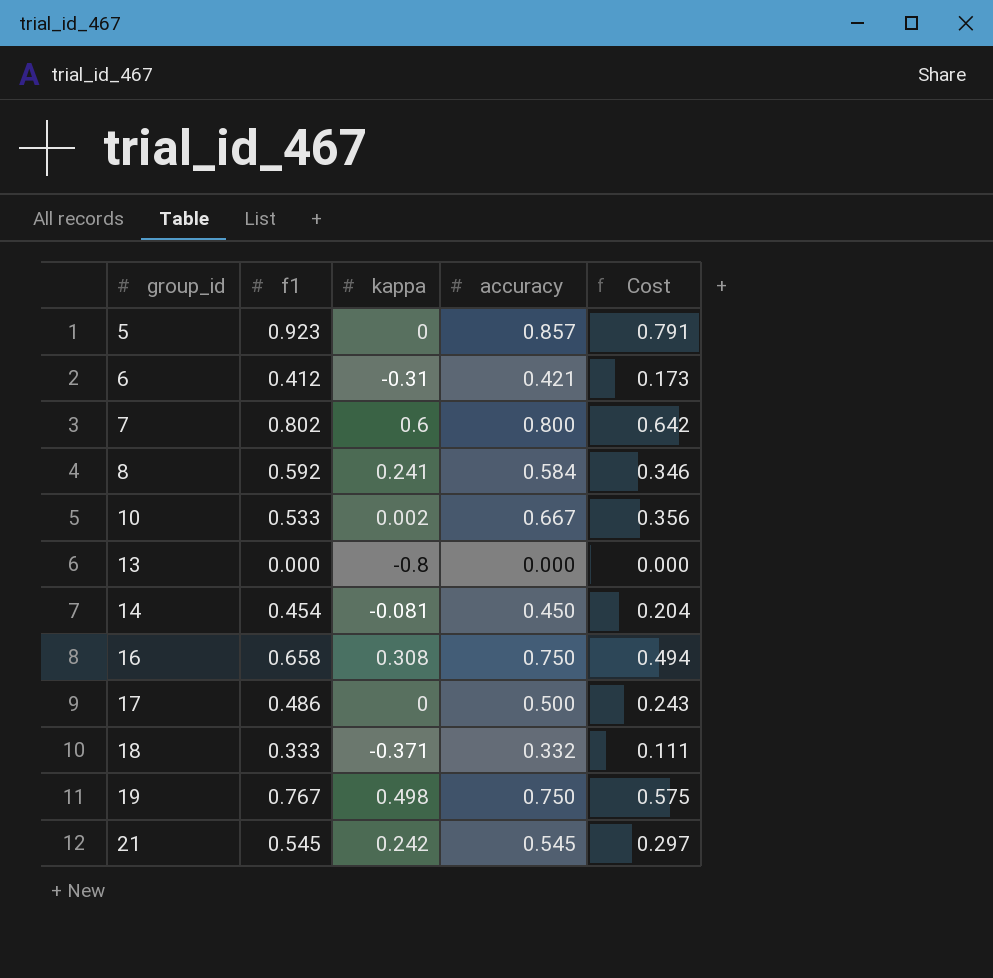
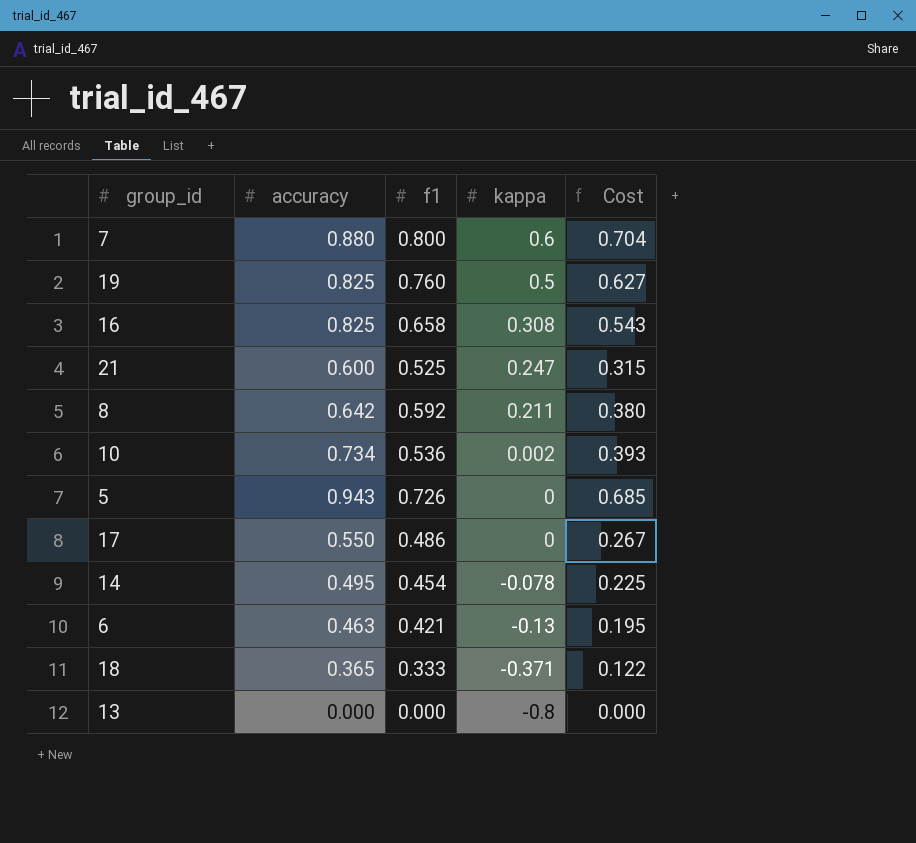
row order: group_id ascending -> kappa descending
column accuracy | position: 4 -> 2
7 | accuracy: 0.800 -> 0.880
7 | f1: 0.802 -> 0.800
7 | Cost: 0.642 -> 0.704
19 | accuracy: 0.750 -> 0.825
19 | f1: 0.767 -> 0.760
19 | kappa: 0.498 -> 0.5
19 | Cost: 0.575 -> 0.627
16 | accuracy: 0.750 -> 0.825
16 | Cost: 0.494 -> 0.543
21 | accuracy: 0.545 -> 0.600
21 | f1: 0.545 -> 0.525
21 | kappa: 0.242 -> 0.247
21 | Cost: 0.297 -> 0.315
8 | accuracy: 0.584 -> 0.642
8 | kappa: 0.241 -> 0.211
8 | Cost: 0.346 -> 0.380
10 | accuracy: 0.667 -> 0.734
10 | f1: 0.533 -> 0.536
10 | Cost: 0.356 -> 0.393
5 | accuracy: 0.857 -> 0.943
5 | f1: 0.923 -> 0.726
5 | Cost: 0.791 -> 0.685
17 | accuracy: 0.500 -> 0.550
17 | Cost: 0.243 -> 0.267
14 | accuracy: 0.450 -> 0.495
14 | kappa: -0.081 -> -0.078
14 | Cost: 0.204 -> 0.225
6 | accuracy: 0.421 -> 0.463
6 | f1: 0.412 -> 0.421
6 | kappa: -0.31 -> -0.13
6 | Cost: 0.173 -> 0.195
18 | accuracy: 0.332 -> 0.365
18 | Cost: 0.111 -> 0.122

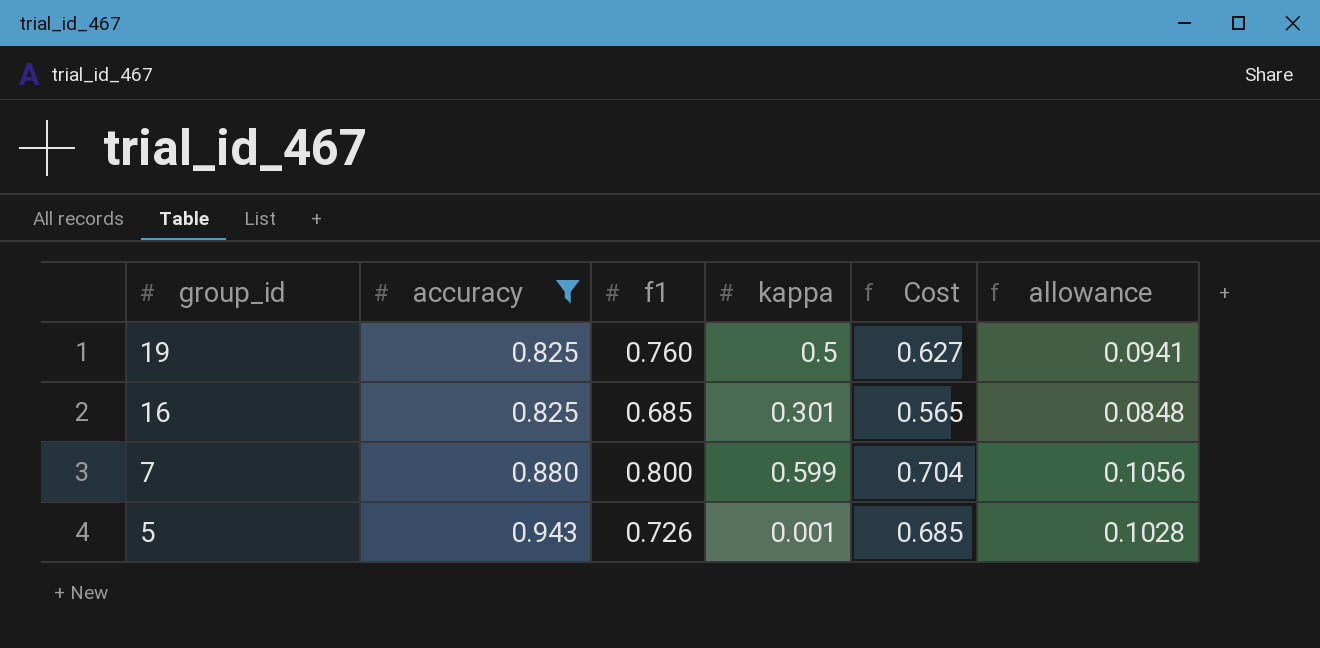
filter: none -> accuracy >= 0.825
row order: kappa descending -> group_id descending
column allowance | formula: none -> [Cost] * 0.15
16 | f1: 0.658 -> 0.685
16 | kappa: 0.308 -> 0.301
16 | Cost: 0.543 -> 0.565
7 | kappa: 0.6 -> 0.599
5 | kappa: 0 -> 0.001

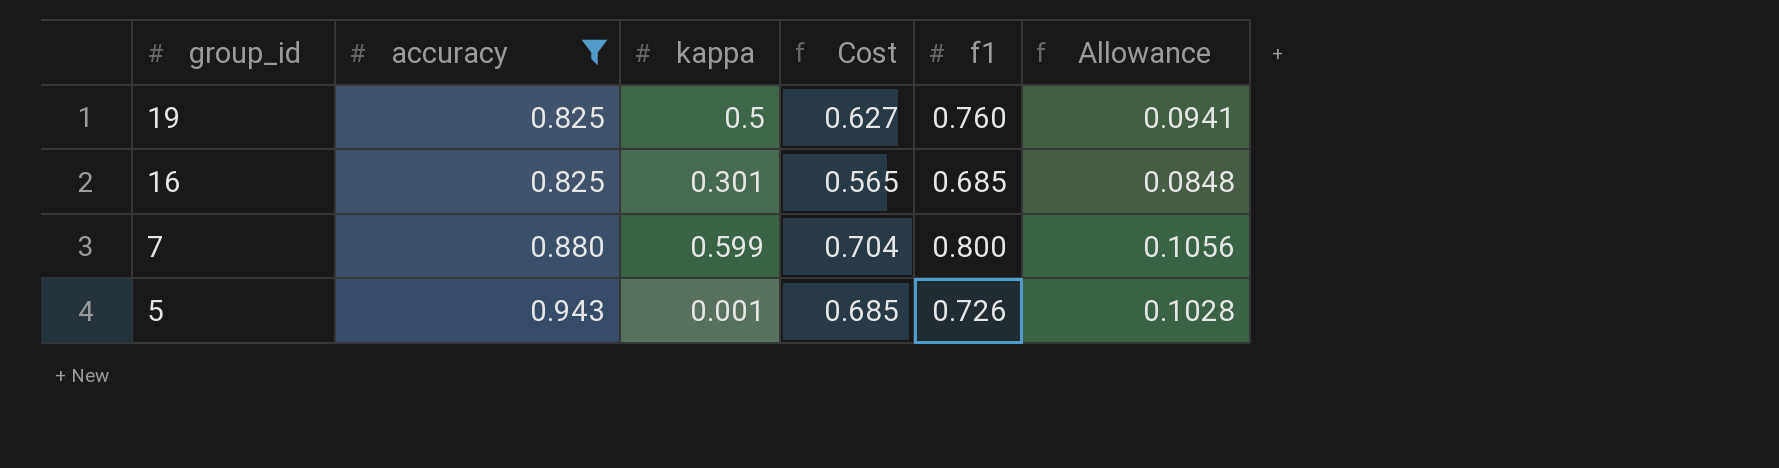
column f1 | position: 3 -> 5
column name: allowance -> Allowance

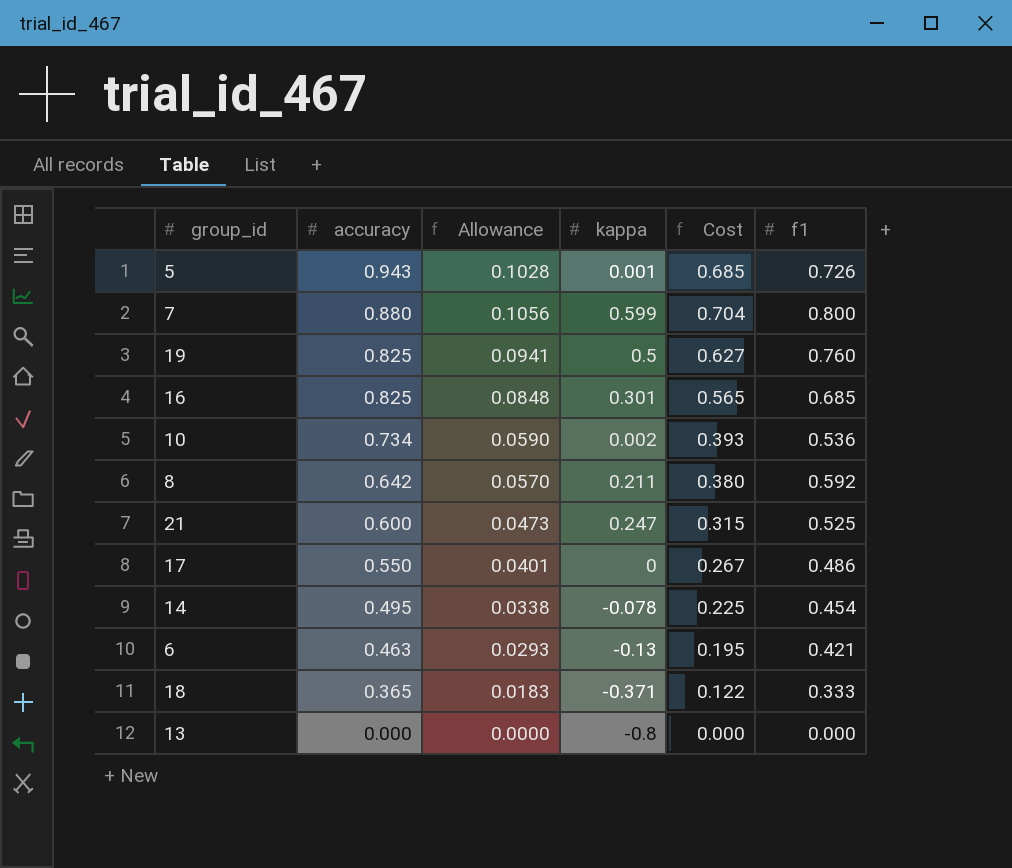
filter: accuracy >= 0.825 -> none
row order: group_id descending -> accuracy descending
column Allowance | position: 6 -> 3

